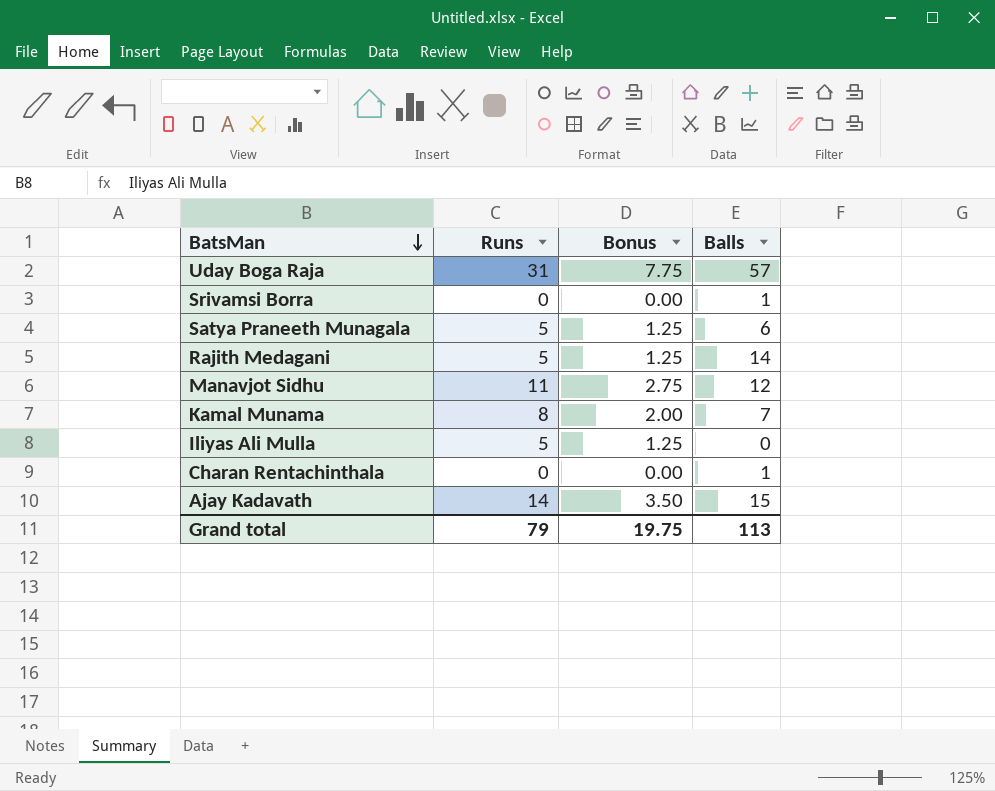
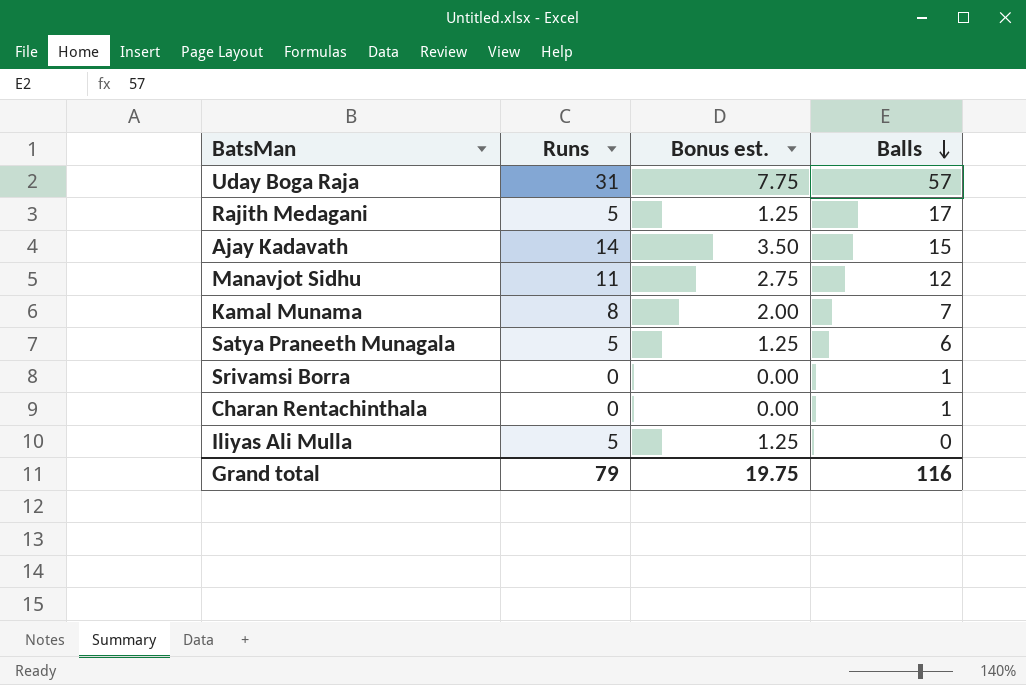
row order: BatsMan descending -> Balls descending
column name: Bonus -> Bonus est.
Rajith Medagani | Balls: 14 -> 17
Grand total | Balls: 113 -> 116

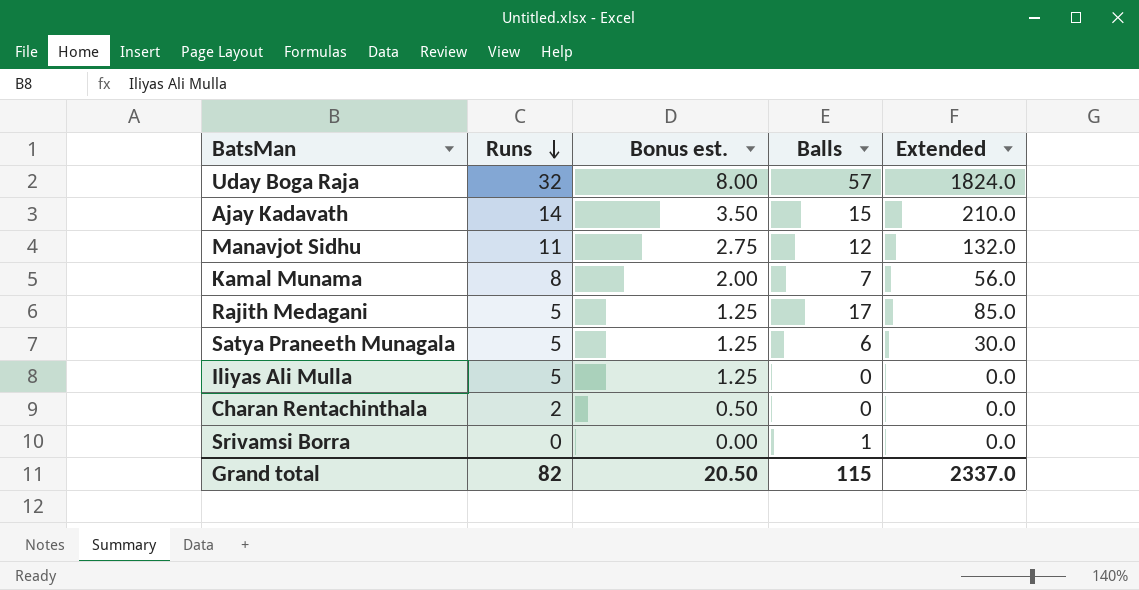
row order: Balls descending -> Runs descending
column Extended | formula: none -> [Runs] * [Balls]
Uday Boga Raja | Runs: 31 -> 32
Uday Boga Raja | Bonus est.: 7.75 -> 8.00
Charan Rentachinthala | Runs: 0 -> 2
Charan Rentachinthala | Bonus est.: 0.00 -> 0.50
Charan Rentachinthala | Balls: 1 -> 0
Grand total | Runs: 79 -> 82
Grand total | Bonus est.: 19.75 -> 20.50
Grand total | Balls: 116 -> 115

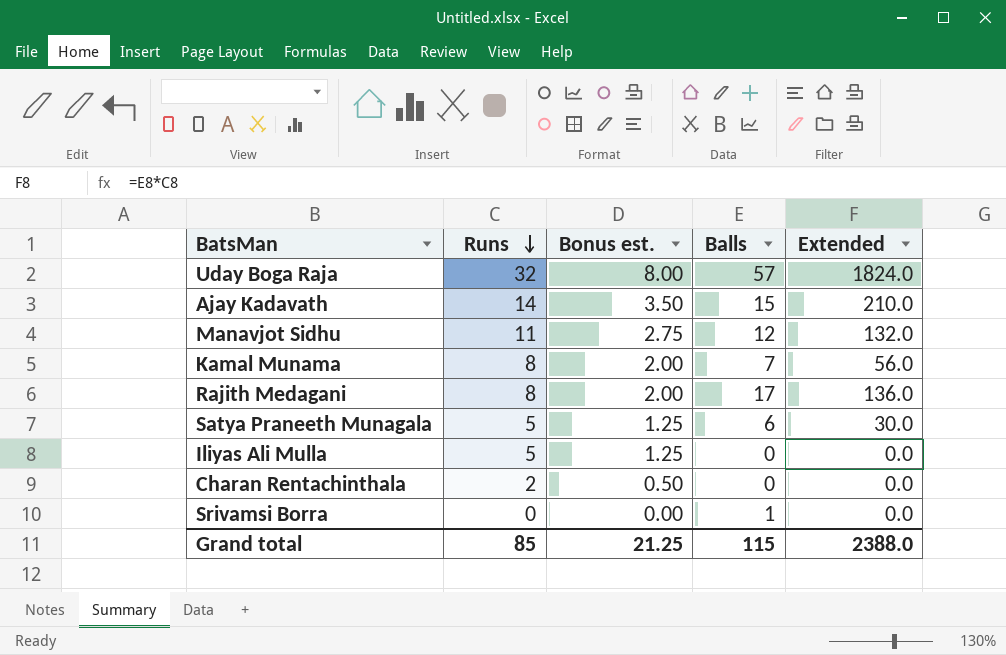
Rajith Medagani | Runs: 5 -> 8
Rajith Medagani | Bonus est.: 1.25 -> 2.00
Rajith Medagani | Extended: 85.0 -> 136.0
Grand total | Runs: 82 -> 85
Grand total | Bonus est.: 20.50 -> 21.25
Grand total | Extended: 2337.0 -> 2388.0

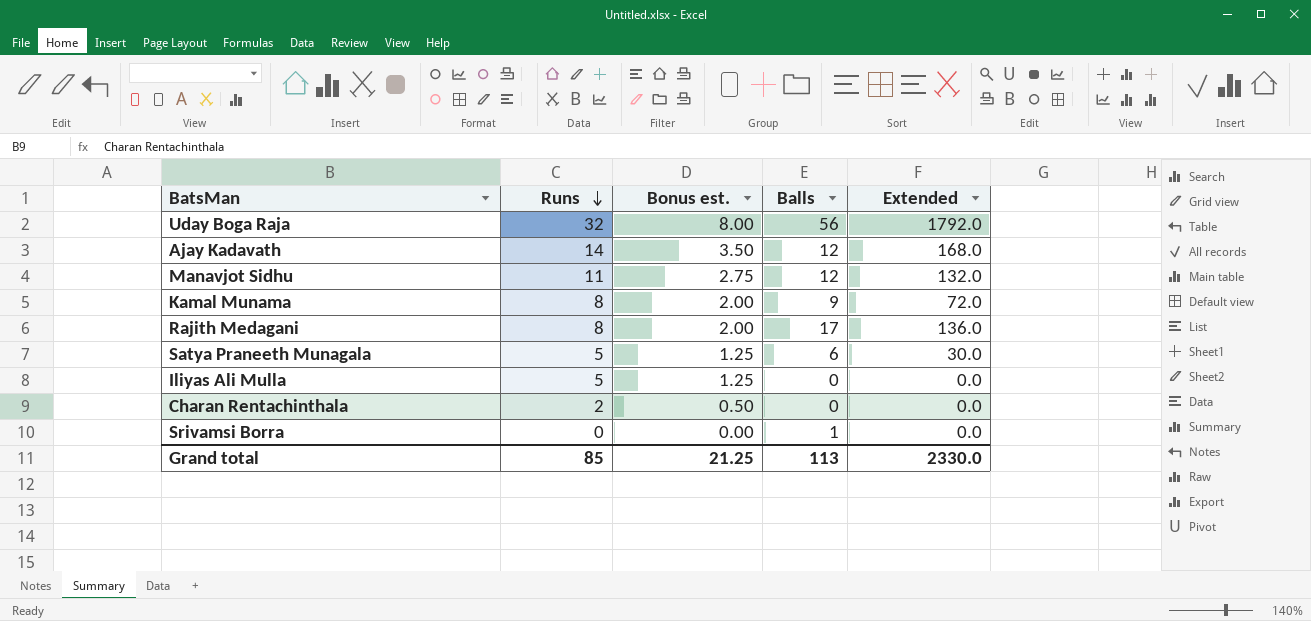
Uday Boga Raja | Balls: 57 -> 56
Uday Boga Raja | Extended: 1824.0 -> 1792.0
Ajay Kadavath | Balls: 15 -> 12
Ajay Kadavath | Extended: 210.0 -> 168.0
Kamal Munama | Balls: 7 -> 9
Kamal Munama | Extended: 56.0 -> 72.0
Grand total | Balls: 115 -> 113
Grand total | Extended: 2388.0 -> 2330.0

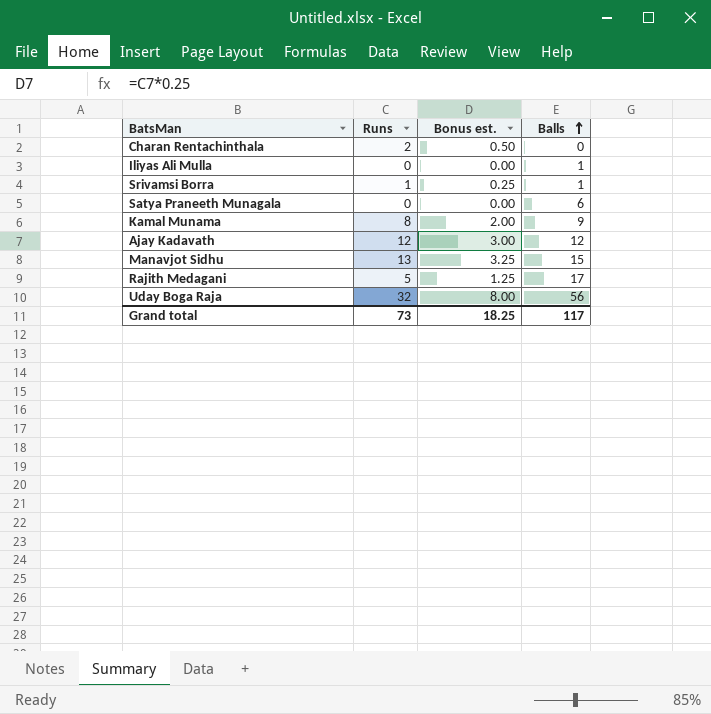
row order: Runs descending -> Balls ascending
column Extended | formula: [Runs] * [Balls] -> none
Iliyas Ali Mulla | Runs: 5 -> 0
Iliyas Ali Mulla | Bonus est.: 1.25 -> 0.00
Iliyas Ali Mulla | Balls: 0 -> 1
Srivamsi Borra | Runs: 0 -> 1
Srivamsi Borra | Bonus est.: 0.00 -> 0.25
Satya Praneeth Munagala | Runs: 5 -> 0
Satya Praneeth Munagala | Bonus est.: 1.25 -> 0.00
Ajay Kadavath | Runs: 14 -> 12
Ajay Kadavath | Bonus est.: 3.50 -> 3.00
Manavjot Sidhu | Runs: 11 -> 13
Manavjot Sidhu | Bonus est.: 2.75 -> 3.25
Manavjot Sidhu | Balls: 12 -> 15
Rajith Medagani | Runs: 8 -> 5
Rajith Medagani | Bonus est.: 2.00 -> 1.25
Grand total | Runs: 85 -> 73
Grand total | Bonus est.: 21.25 -> 18.25
Grand total | Balls: 113 -> 117

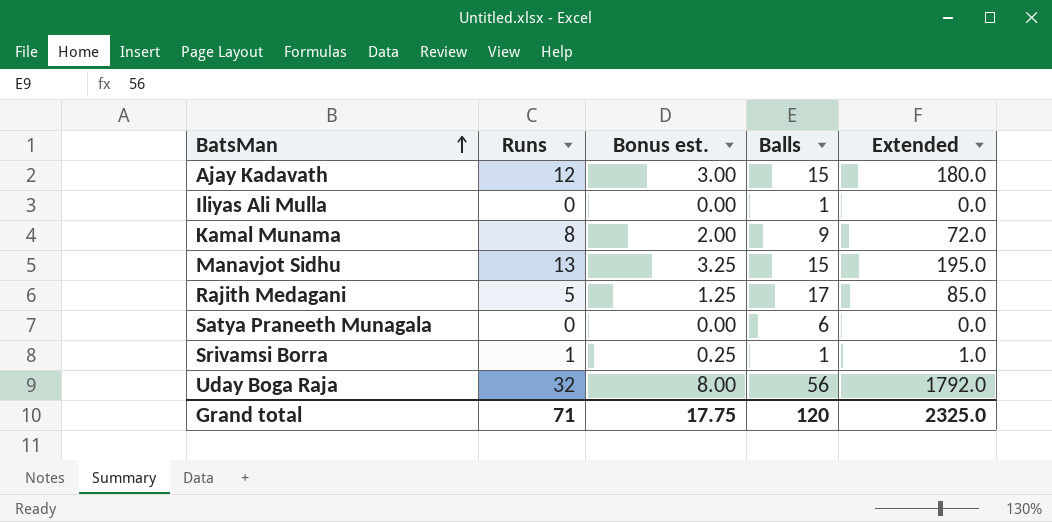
row order: Balls ascending -> BatsMan ascending
column Extended | formula: none -> [Runs] * [Balls]
row Charan Rentachinthala: 2 | 0.50 | 0 -> none
Ajay Kadavath | Balls: 12 -> 15
Grand total | Runs: 73 -> 71
Grand total | Bonus est.: 18.25 -> 17.75
Grand total | Balls: 117 -> 120

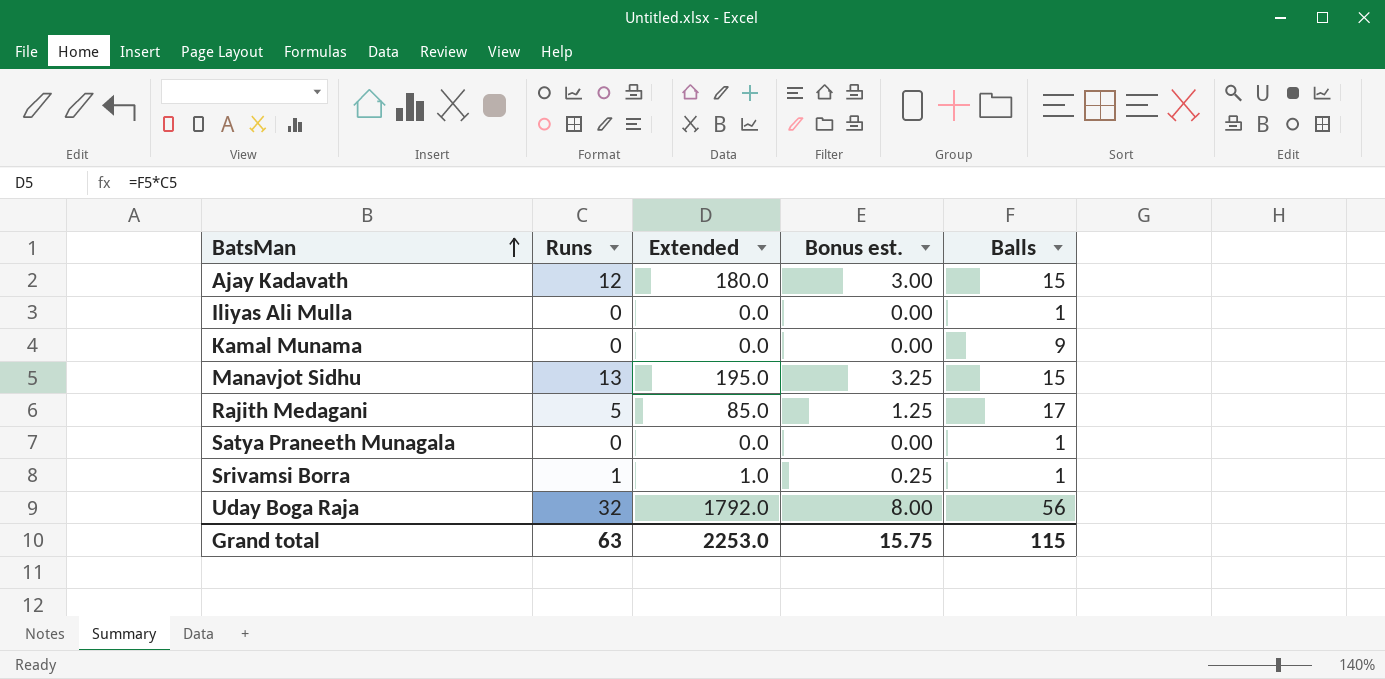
column Extended | position: 5 -> 3
Kamal Munama | Runs: 8 -> 0
Kamal Munama | Extended: 72.0 -> 0.0
Kamal Munama | Bonus est.: 2.00 -> 0.00
Satya Praneeth Munagala | Balls: 6 -> 1
Grand total | Runs: 71 -> 63
Grand total | Extended: 2325.0 -> 2253.0
Grand total | Bonus est.: 17.75 -> 15.75
Grand total | Balls: 120 -> 115

